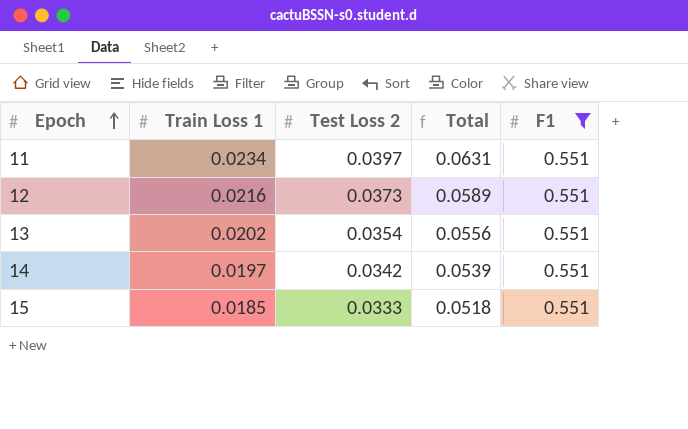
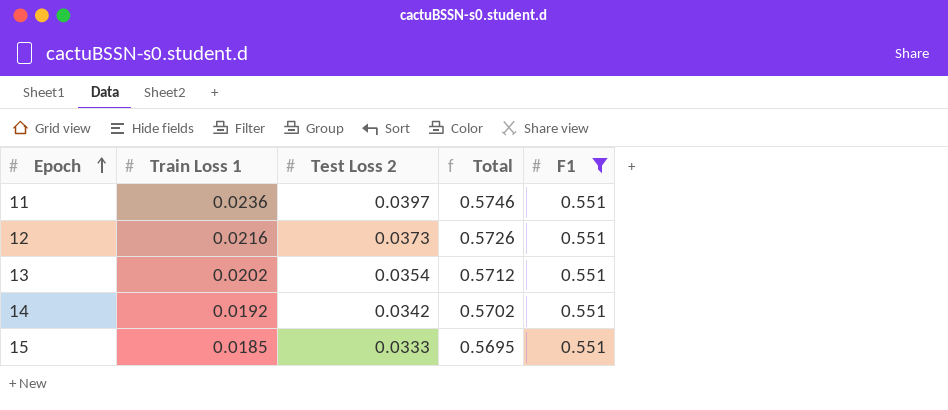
column Total | formula: [Train Loss 1] + [Test Loss 2] -> [Train Loss 1] + [F1]
11 | Train Loss 1: 0.0234 -> 0.0236
14 | Train Loss 1: 0.0197 -> 0.0192

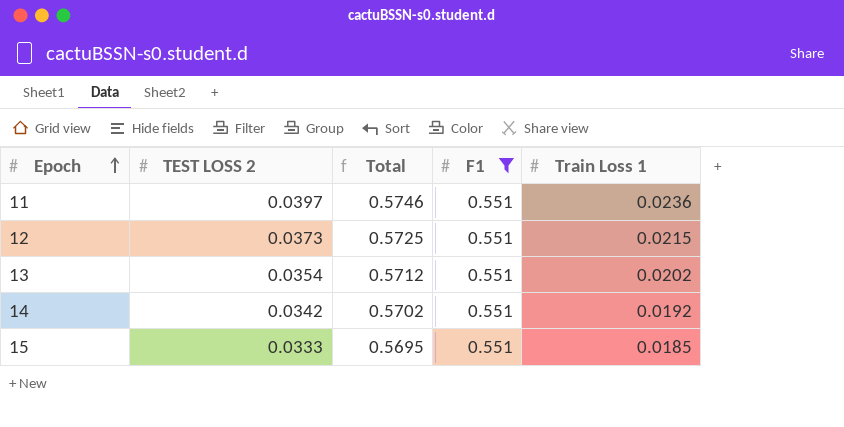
column name: Test Loss 2 -> TEST LOSS 2
column Train Loss 1 | position: 2 -> 5
12 | Total: 0.5726 -> 0.5725
12 | Train Loss 1: 0.0216 -> 0.0215

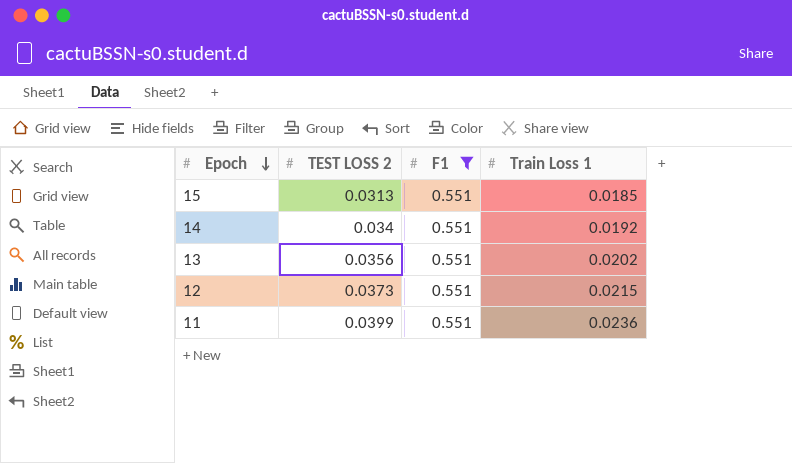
row order: Epoch ascending -> Epoch descending
column Total | formula: [F1] + [Train Loss 1] -> none
15 | TEST LOSS 2: 0.0333 -> 0.0313
14 | TEST LOSS 2: 0.0342 -> 0.034
13 | TEST LOSS 2: 0.0354 -> 0.0356
11 | TEST LOSS 2: 0.0397 -> 0.0399

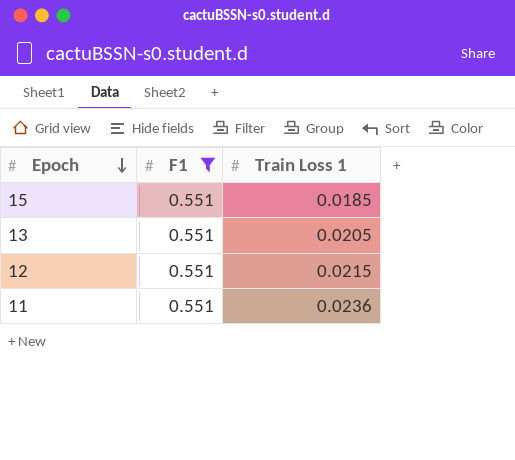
column TEST LOSS 2 | position: 2 -> none
row 14: 0.034 | 0.551 | 0.0192 -> none
13 | Train Loss 1: 0.0202 -> 0.0205

